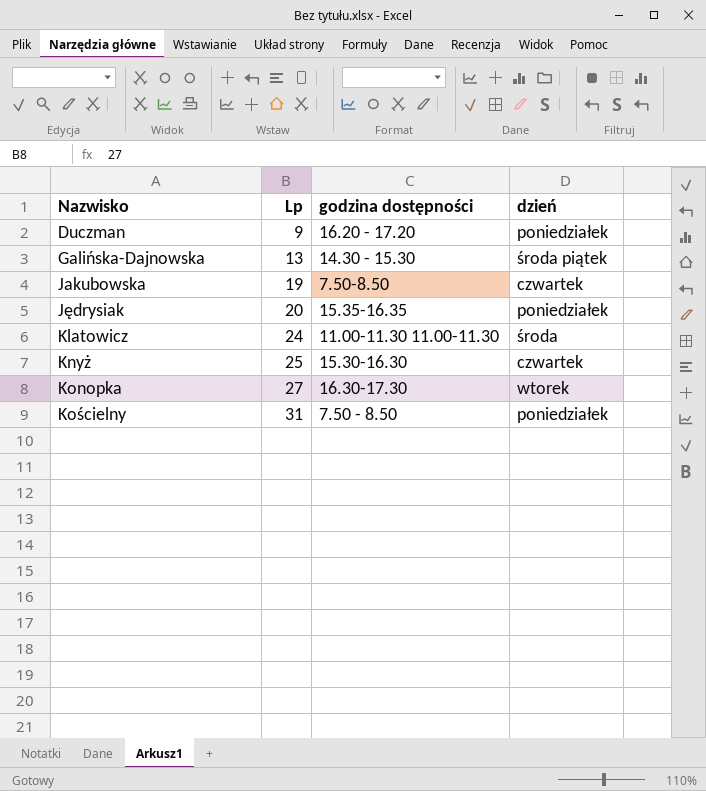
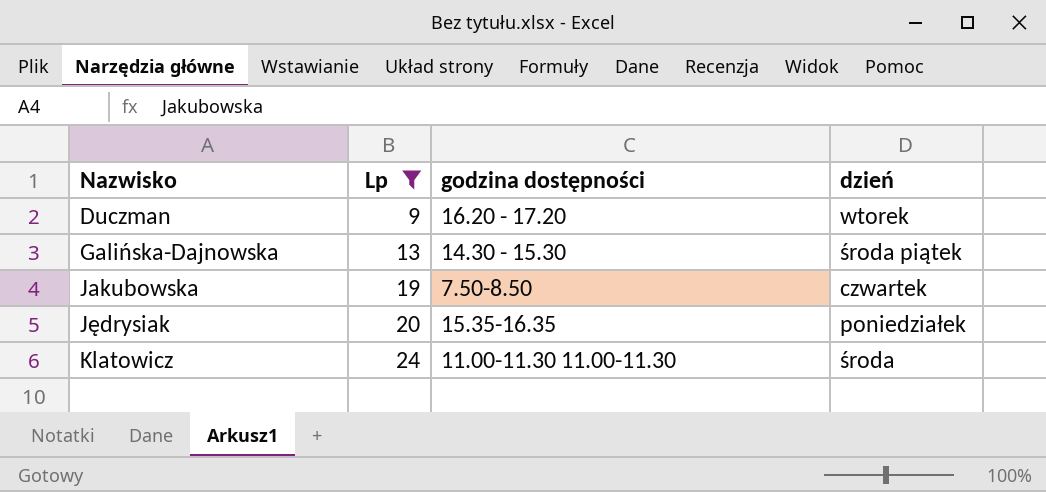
filter: none -> Lp <= 24
Duczman | dzień: poniedziałek -> wtorek

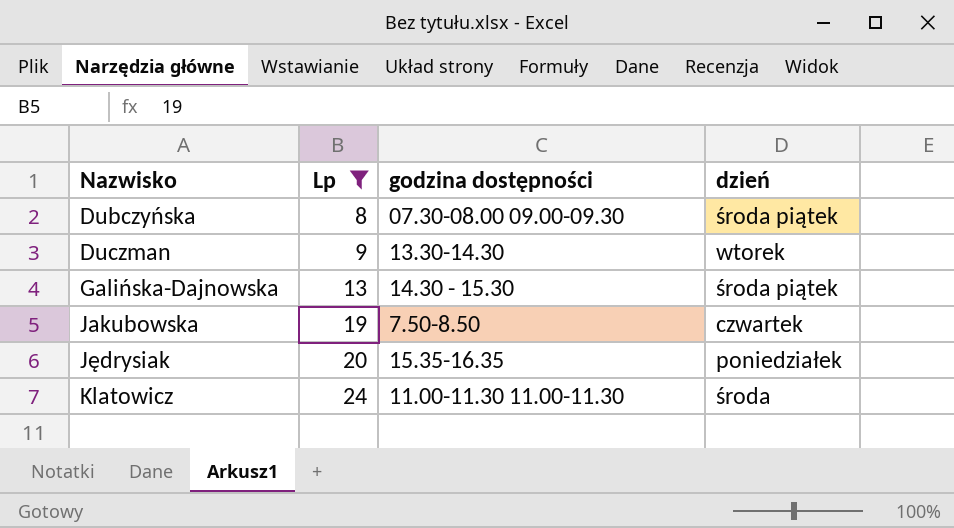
row Dubczyńska: none -> 8 | 07.30-08.00 09.00-09.30 | środa piątek
Duczman | godzina dostępności: 16.20 - 17.20 -> 13.30-14.30

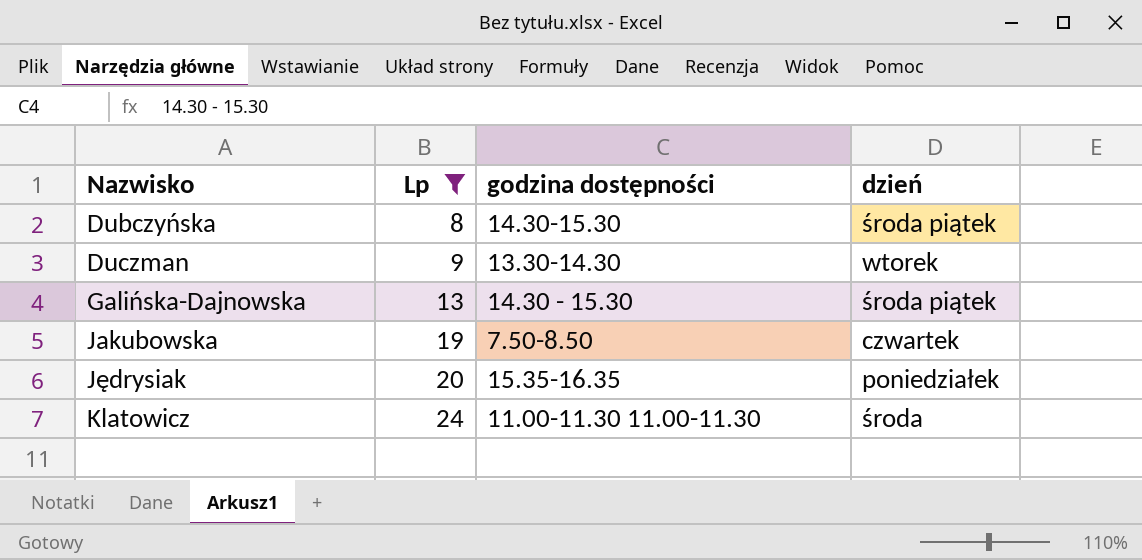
Dubczyńska | godzina dostępności: 07.30-08.00 09.00-09.30 -> 14.30-15.30

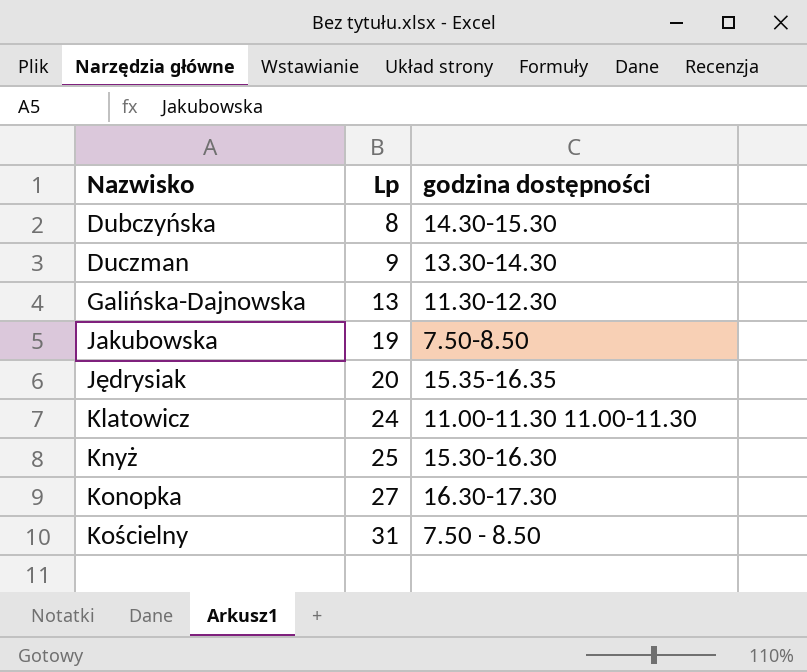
filter: Lp <= 24 -> none
column dzień | position: 4 -> none
Galińska-Dajnowska | godzina dostępności: 14.30 - 15.30 -> 11.30-12.30

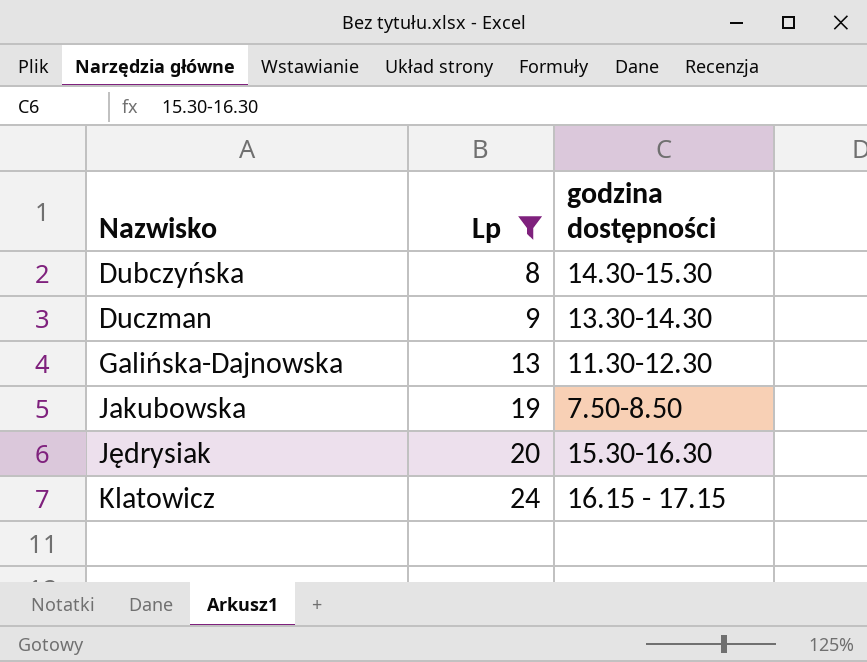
filter: none -> Lp <= 24
Jędrysiak | godzina dostępności: 15.35-16.35 -> 15.30-16.30
Klatowicz | godzina dostępności: 11.00-11.30 11.00-11.30 -> 16.15 - 17.15

